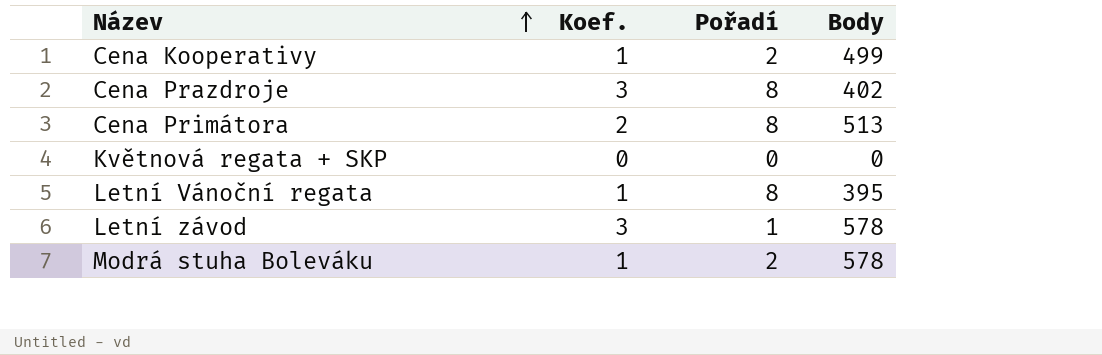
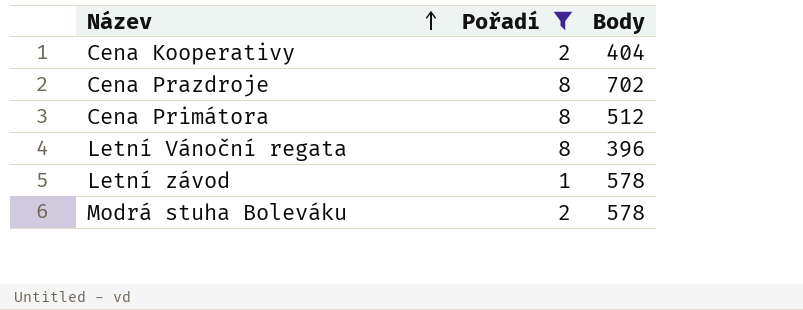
filter: none -> Pořadí != 0
column Koef. | position: 2 -> none
Cena Kooperativy | Body: 499 -> 404
Cena Prazdroje | Body: 402 -> 702
Cena Primátora | Body: 513 -> 512
Letní Vánoční regata | Body: 395 -> 396

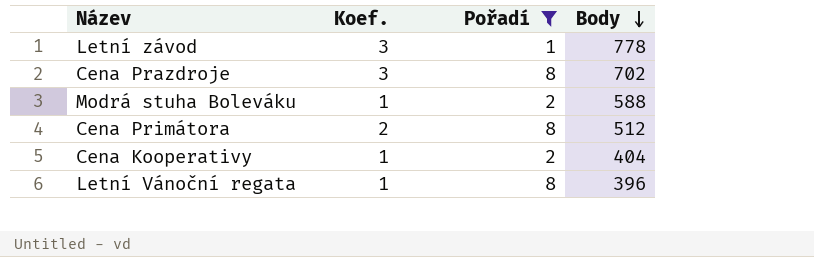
row order: Název ascending -> Body descending
column Koef. | position: none -> 2
Letní závod | Body: 578 -> 778
Modrá stuha Boleváku | Body: 578 -> 588

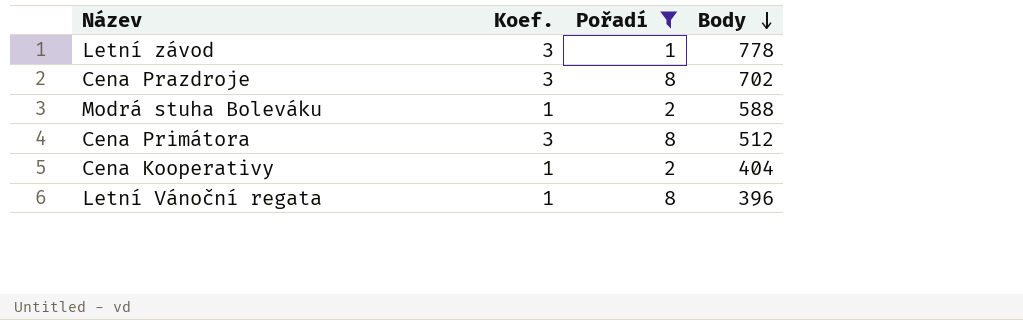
Cena Primátora | Koef.: 2 -> 3

